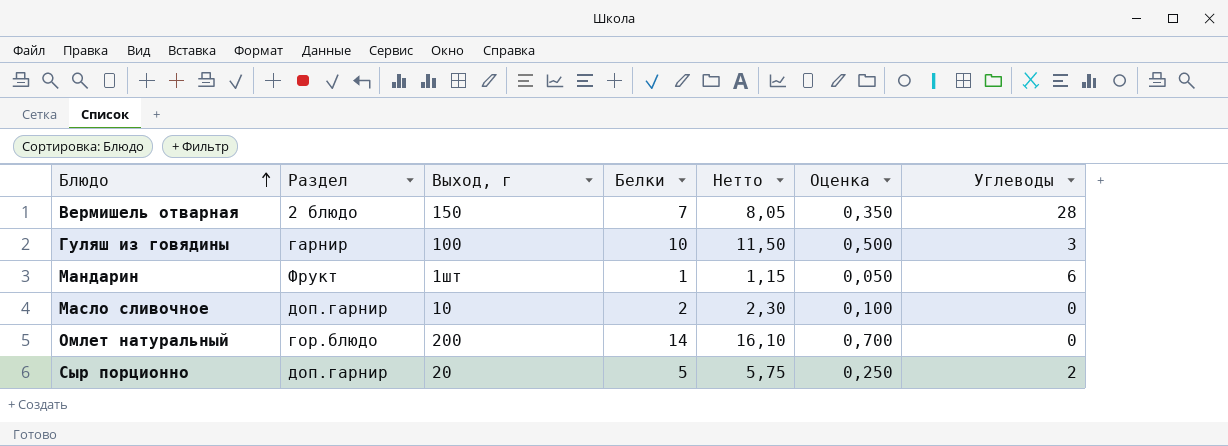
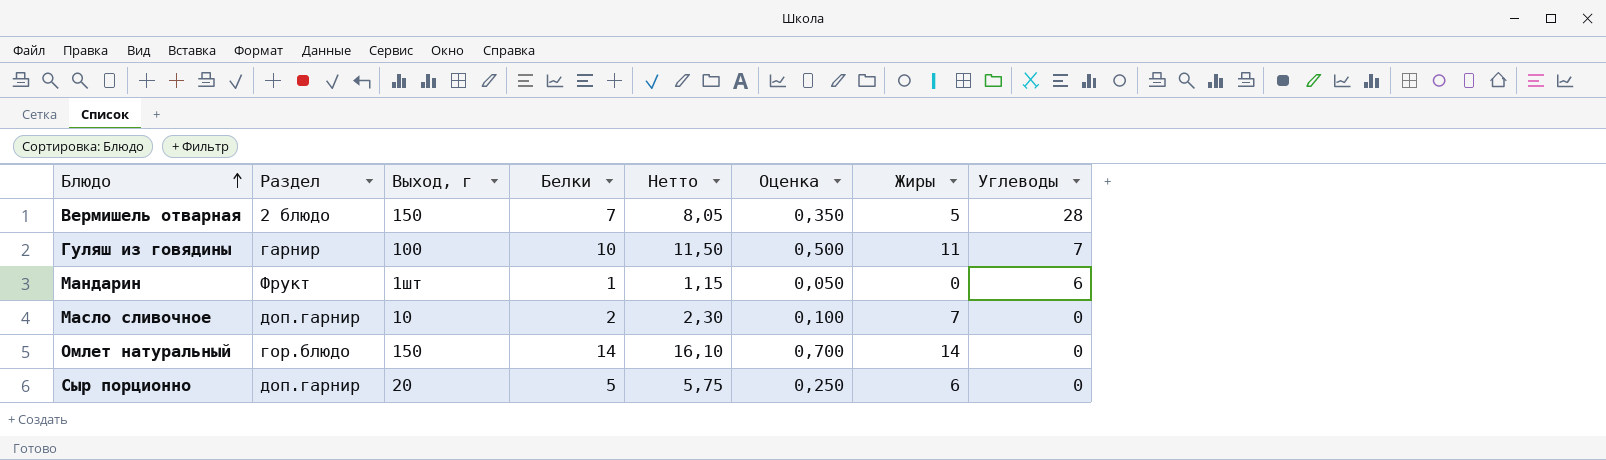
column Жиры | position: none -> 7
Гуляш из говядины | Углеводы: 3 -> 7
Омлет натуральный | Выход, г: 200 -> 150
Сыр порционно | Углеводы: 2 -> 0

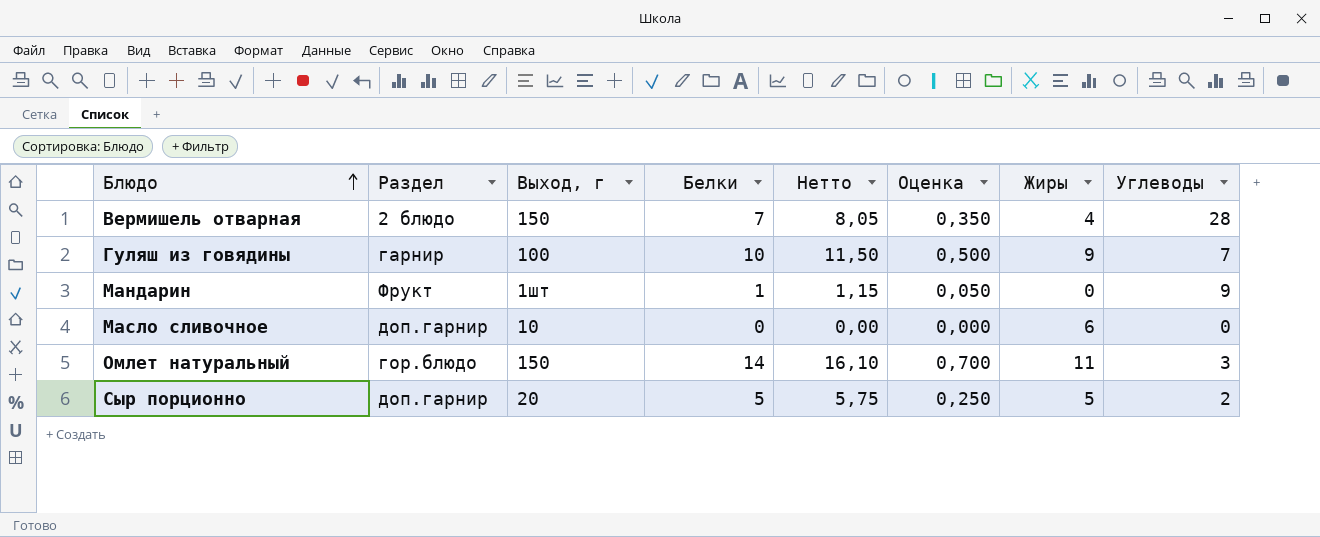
Вермишель отварная | Жиры: 5 -> 4
Гуляш из говядины | Жиры: 11 -> 9
Мандарин | Углеводы: 6 -> 9
Масло сливочное | Белки: 2 -> 0
Масло сливочное | Нетто: 2,30 -> 0,00
Масло сливочное | Оценка: 0,100 -> 0,000
Масло сливочное | Жиры: 7 -> 6
Омлет натуральный | Жиры: 14 -> 11
Омлет натуральный | Углеводы: 0 -> 3
Сыр порционно | Жиры: 6 -> 5
Сыр порционно | Углеводы: 0 -> 2

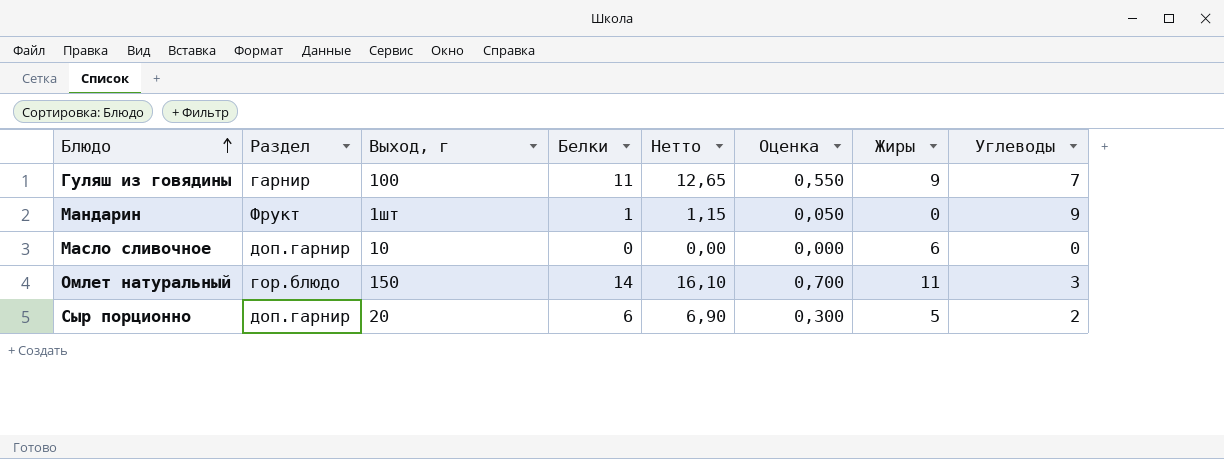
row Вермишель отварная: 2 блюдо | 150 | 7 | 8,05 | 0,350 | 4 | 28 -> none
Гуляш из говядины | Белки: 10 -> 11
Гуляш из говядины | Нетто: 11,50 -> 12,65
Гуляш из говядины | Оценка: 0,500 -> 0,550
Сыр порционно | Белки: 5 -> 6
Сыр порционно | Нетто: 5,75 -> 6,90
Сыр порционно | Оценка: 0,250 -> 0,300

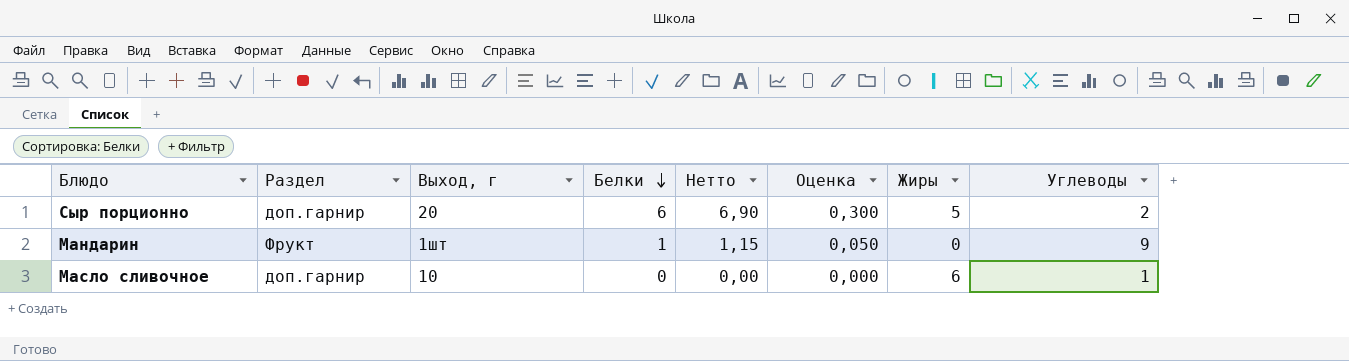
row order: Блюдо ascending -> Белки descending
row Гуляш из говядины: гарнир | 100 | 11 | 12,65 | 0,550 | 9 | 7 -> none
row Омлет натуральный: гор.блюдо | 150 | 14 | 16,10 | 0,700 | 11 | 3 -> none
Масло сливочное | Углеводы: 0 -> 1

